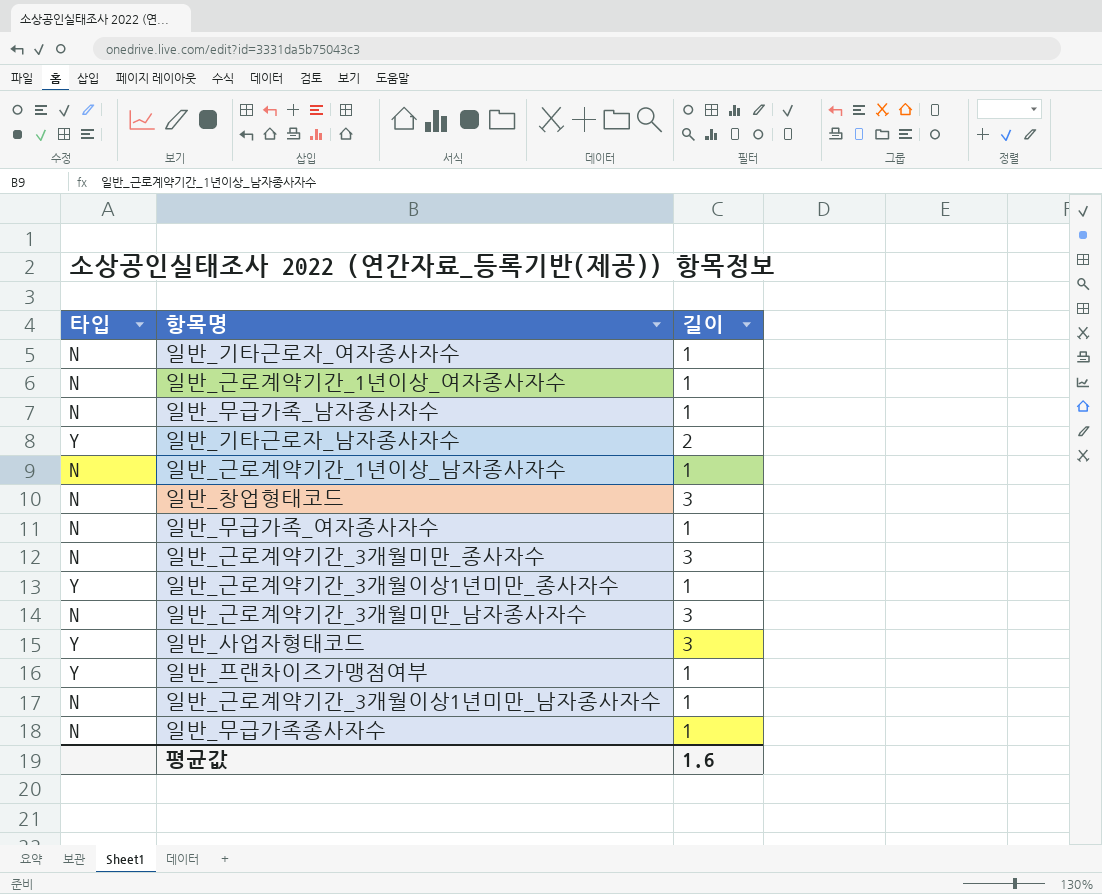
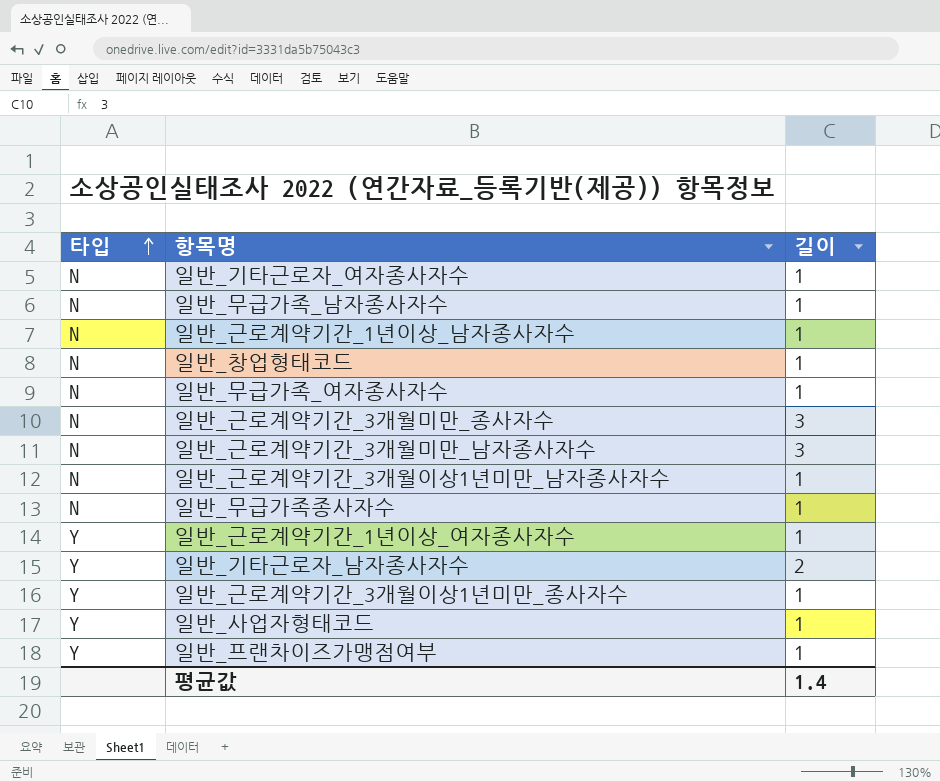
row order: none -> 타입 ascending
일반_창업형태코드 | 길이: 3 -> 1
일반_근로계약기간_1년이상_여자종사자수 | 타입: N -> Y
일반_사업자형태코드 | 길이: 3 -> 1
평균값 | 길이: 1.6 -> 1.4

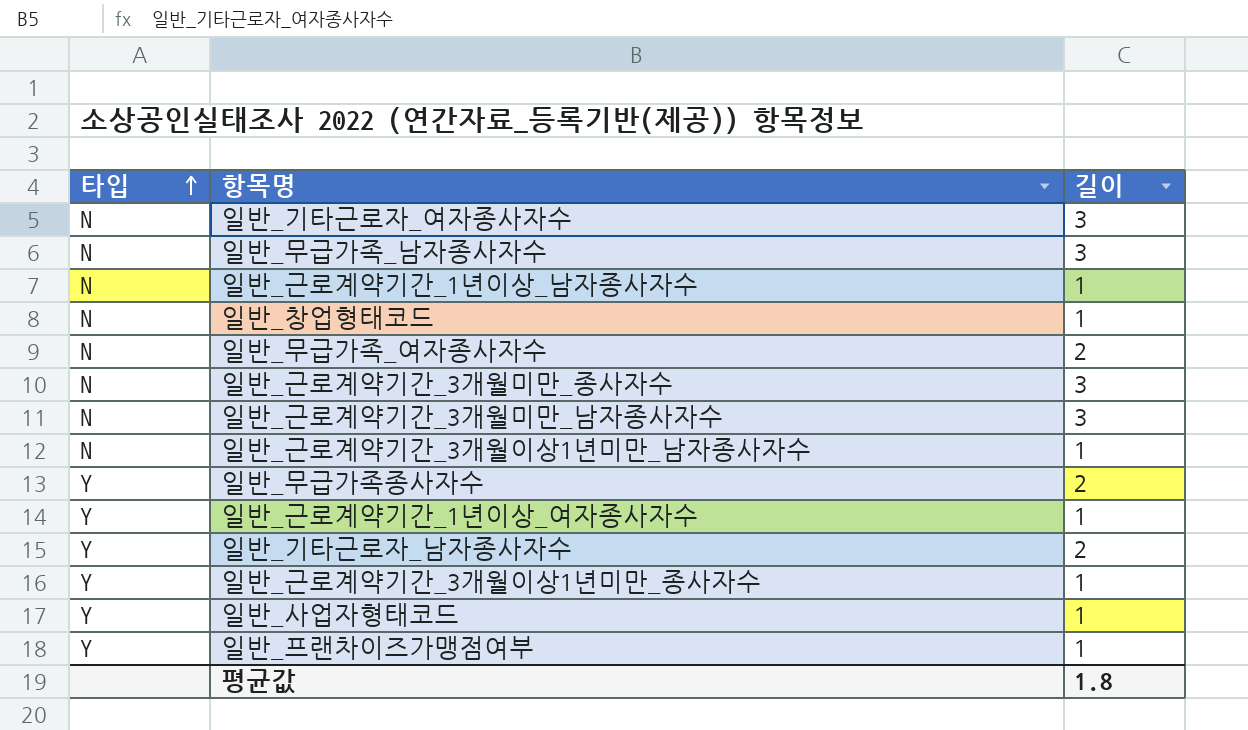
일반_기타근로자_여자종사자수 | 길이: 1 -> 3
일반_무급가족_남자종사자수 | 길이: 1 -> 3
일반_무급가족_여자종사자수 | 길이: 1 -> 2
일반_무급가족종사자수 | 타입: N -> Y
일반_무급가족종사자수 | 길이: 1 -> 2
평균값 | 길이: 1.4 -> 1.8

